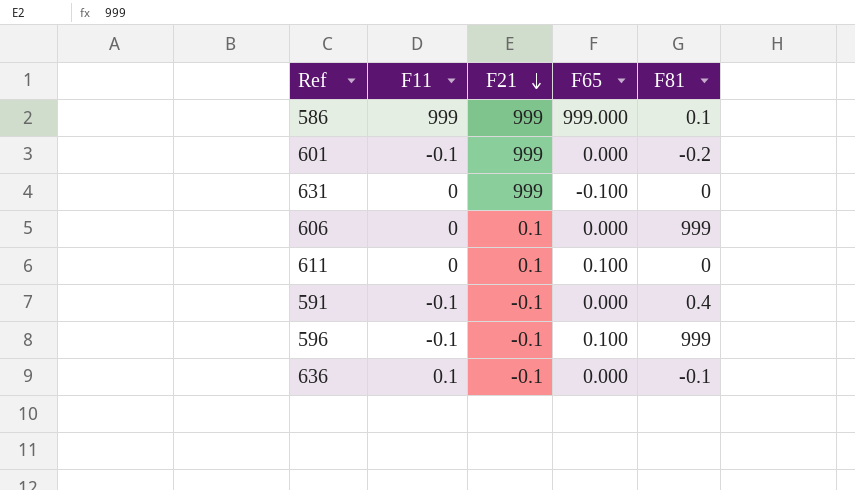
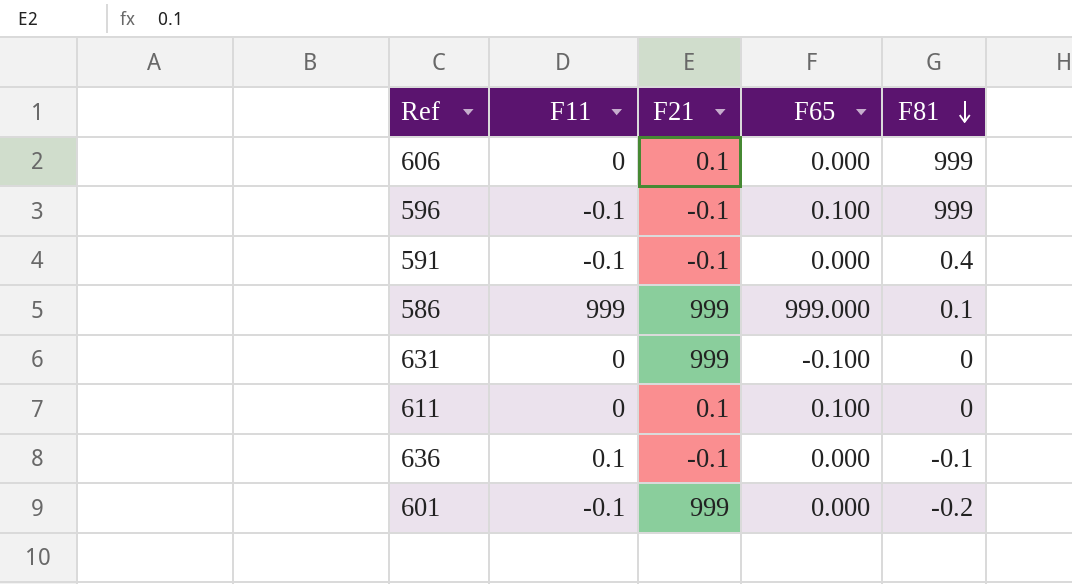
row order: F21 descending -> F81 descending

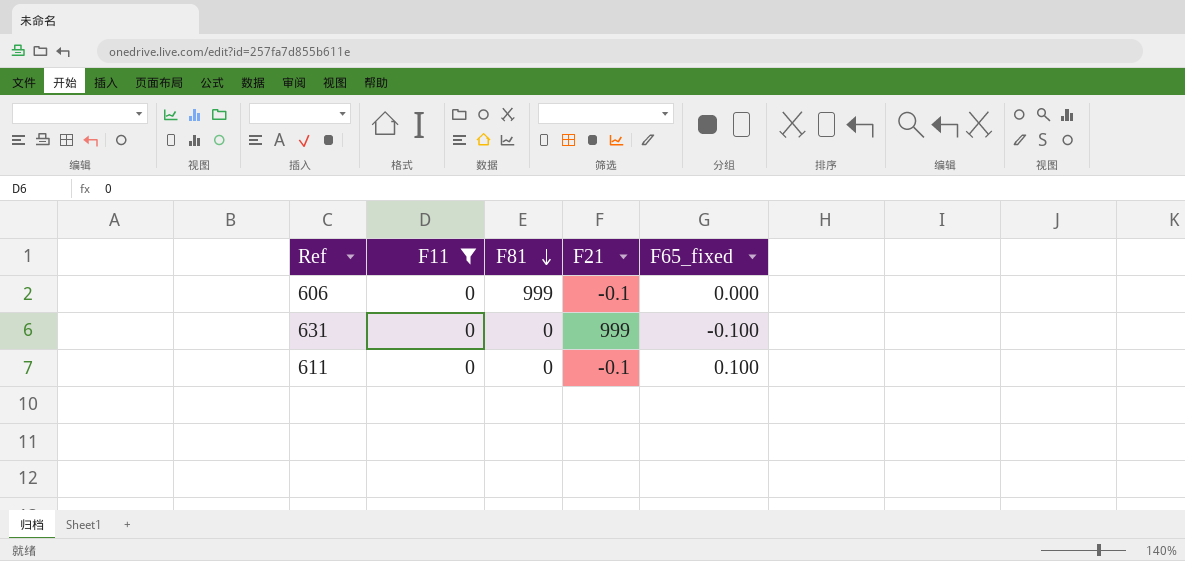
filter: none -> F11 = 0
column F81 | position: 5 -> 3
column name: F65 -> F65_fixed
606 | F21: 0.1 -> -0.1
611 | F21: 0.1 -> -0.1

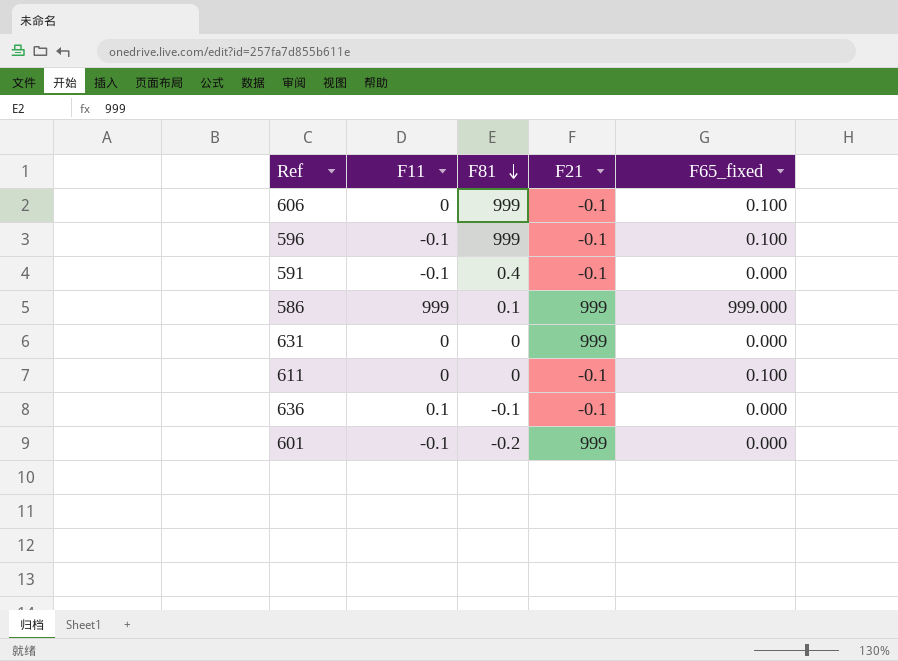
filter: F11 = 0 -> none
606 | F65_fixed: 0.000 -> 0.100
631 | F65_fixed: -0.100 -> 0.000

